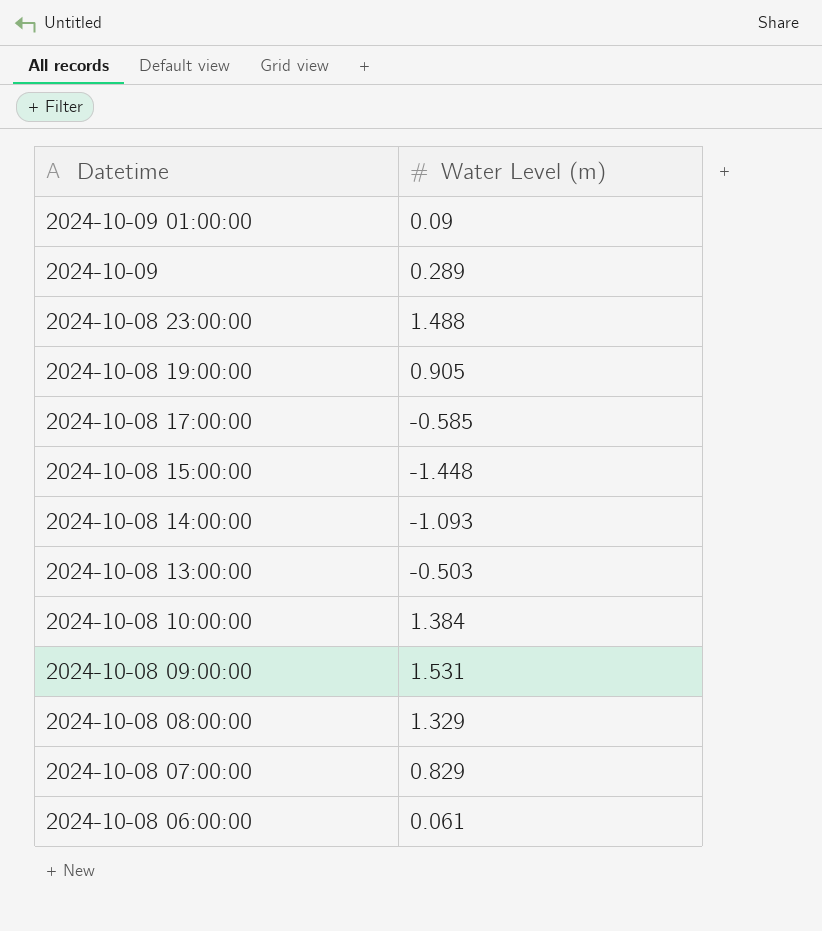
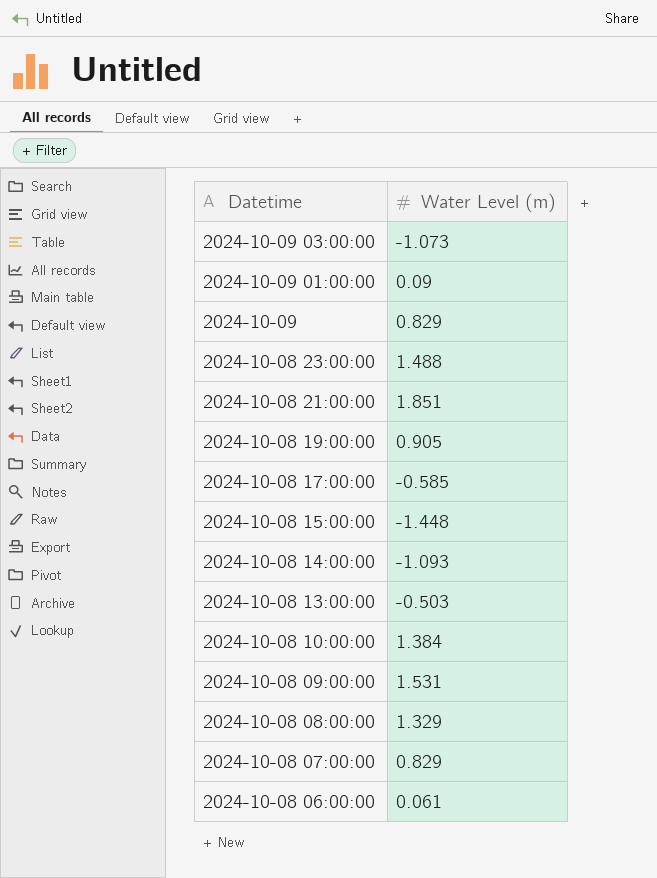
row 2024-10-09 03:00:00: none -> -1.073
2024-10-09 | Water Level (m): 0.289 -> 0.829
row 2024-10-08 21:00:00: none -> 1.851

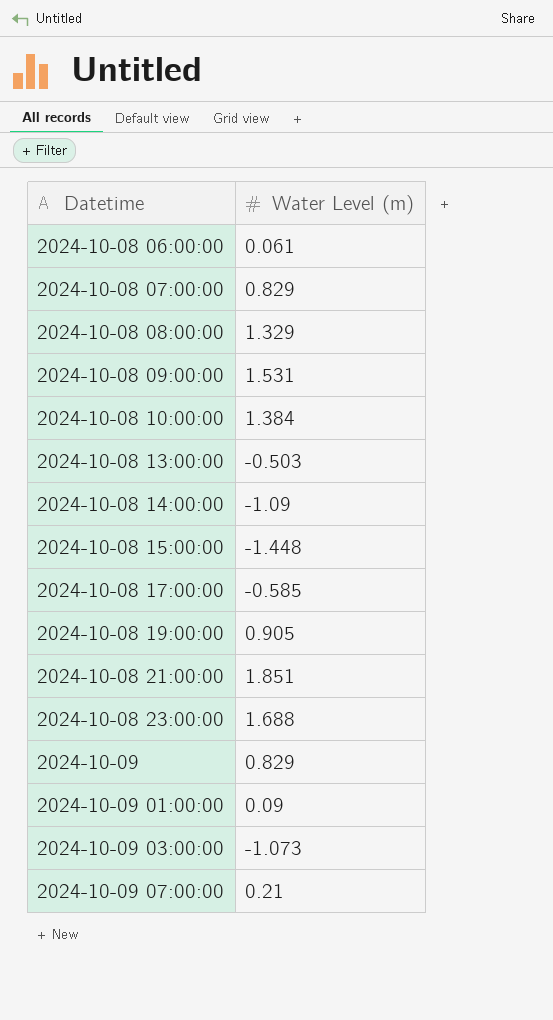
row order: Datetime descending -> Datetime ascending
2024-10-08 14:00:00 | Water Level (m): -1.093 -> -1.09
2024-10-08 23:00:00 | Water Level (m): 1.488 -> 1.688
row 2024-10-09 07:00:00: none -> 0.21

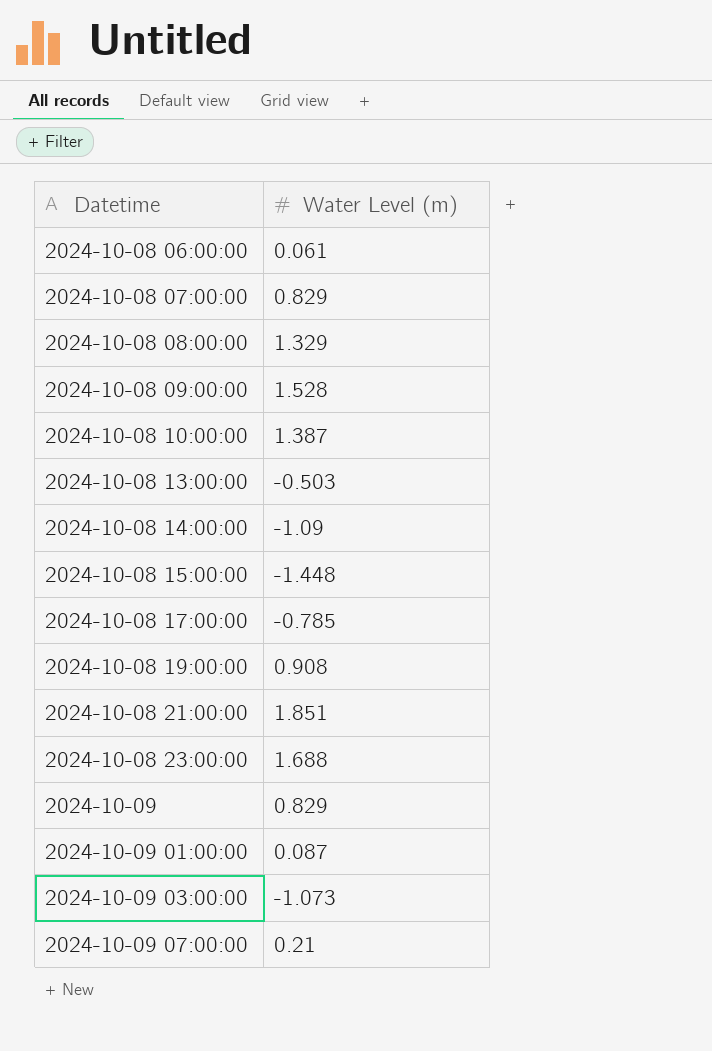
2024-10-08 09:00:00 | Water Level (m): 1.531 -> 1.528
2024-10-08 10:00:00 | Water Level (m): 1.384 -> 1.387
2024-10-08 17:00:00 | Water Level (m): -0.585 -> -0.785
2024-10-08 19:00:00 | Water Level (m): 0.905 -> 0.908
2024-10-09 01:00:00 | Water Level (m): 0.09 -> 0.087

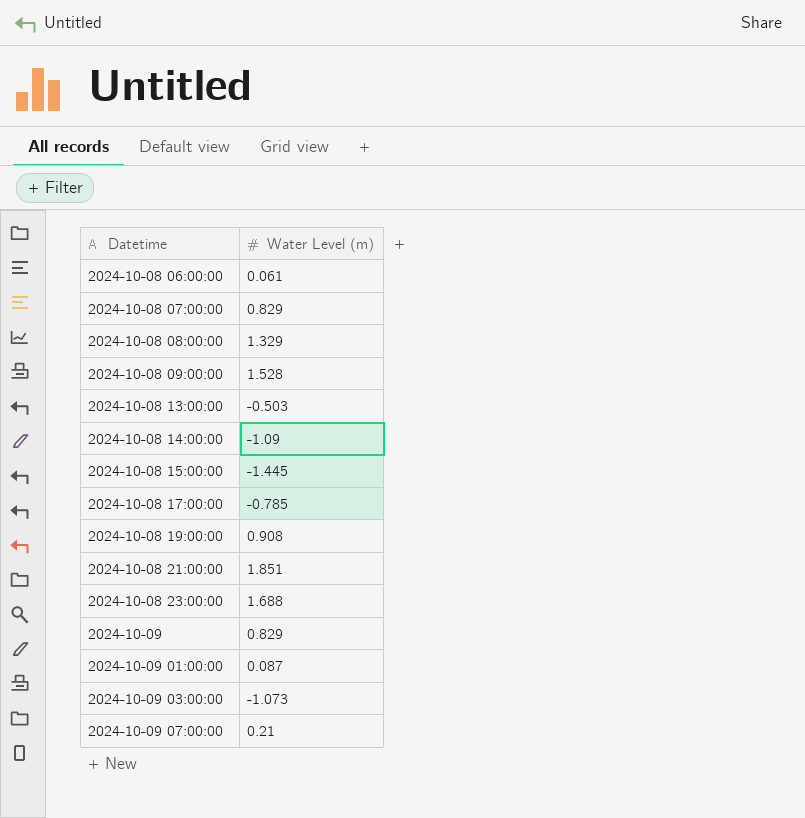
row 2024-10-08 10:00:00: 1.387 -> none
2024-10-08 15:00:00 | Water Level (m): -1.448 -> -1.445

